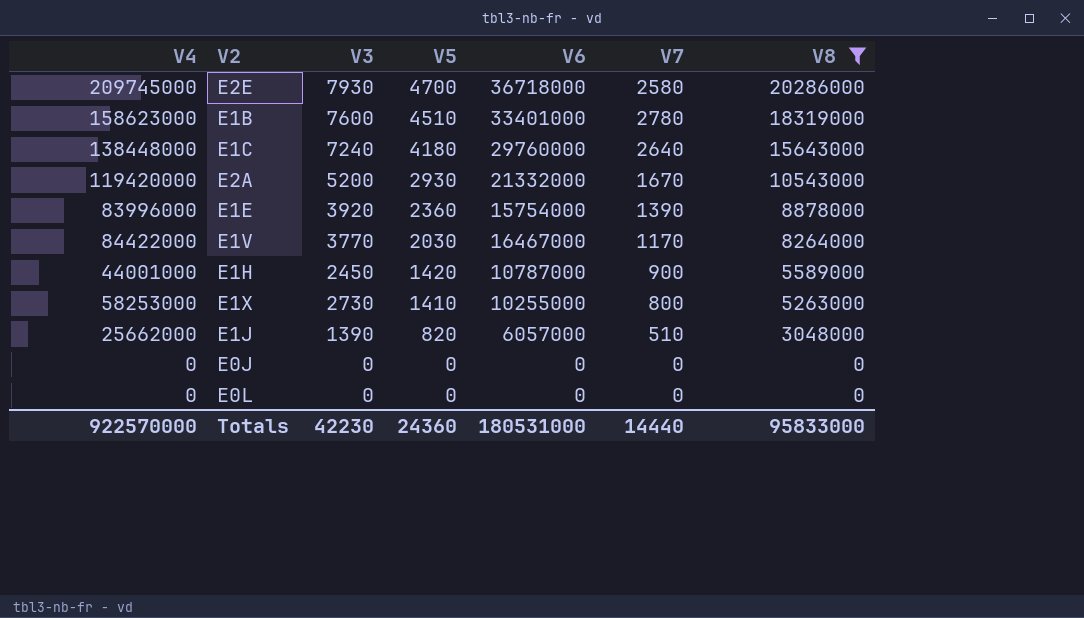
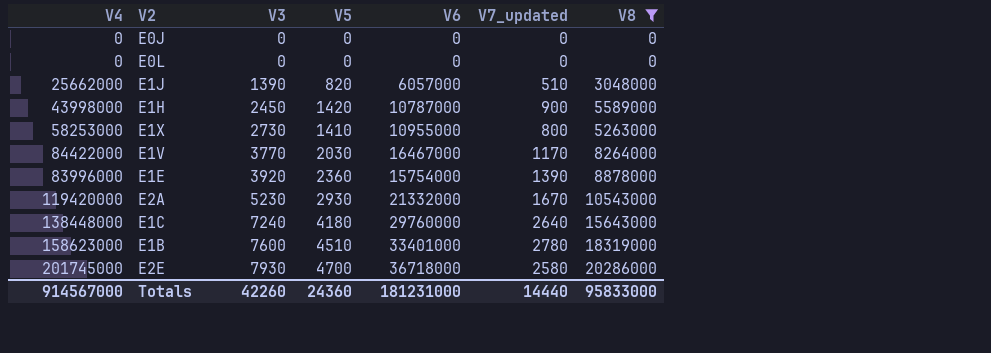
row order: V5 descending -> V3 ascending
column name: V7 -> V7_updated
E1H | V4: 44001000 -> 43998000
E1X | V6: 10255000 -> 10955000
E2A | V3: 5200 -> 5230
E2E | V4: 209745000 -> 201745000
Totals | V4: 922570000 -> 914567000
Totals | V3: 42230 -> 42260
Totals | V6: 180531000 -> 181231000

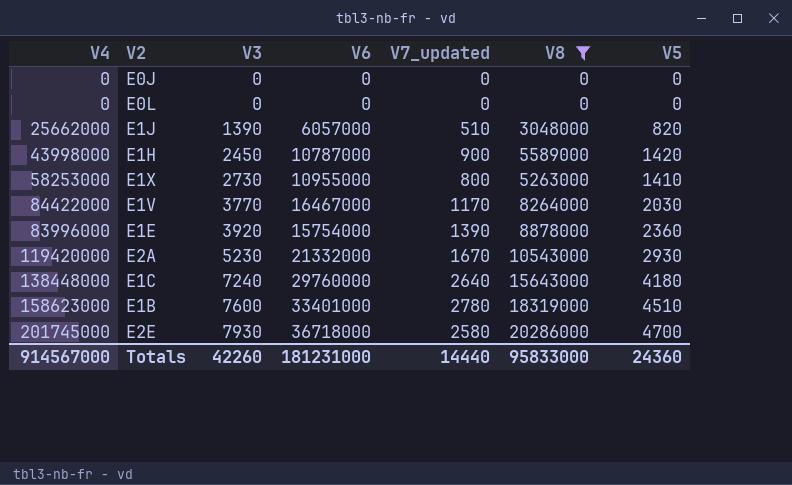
column V5 | position: 4 -> 7

